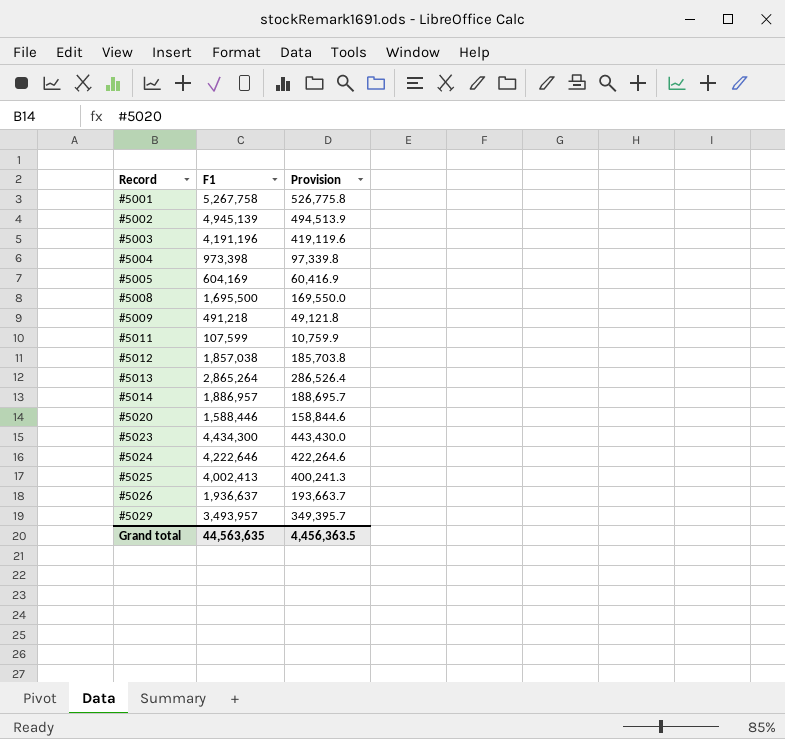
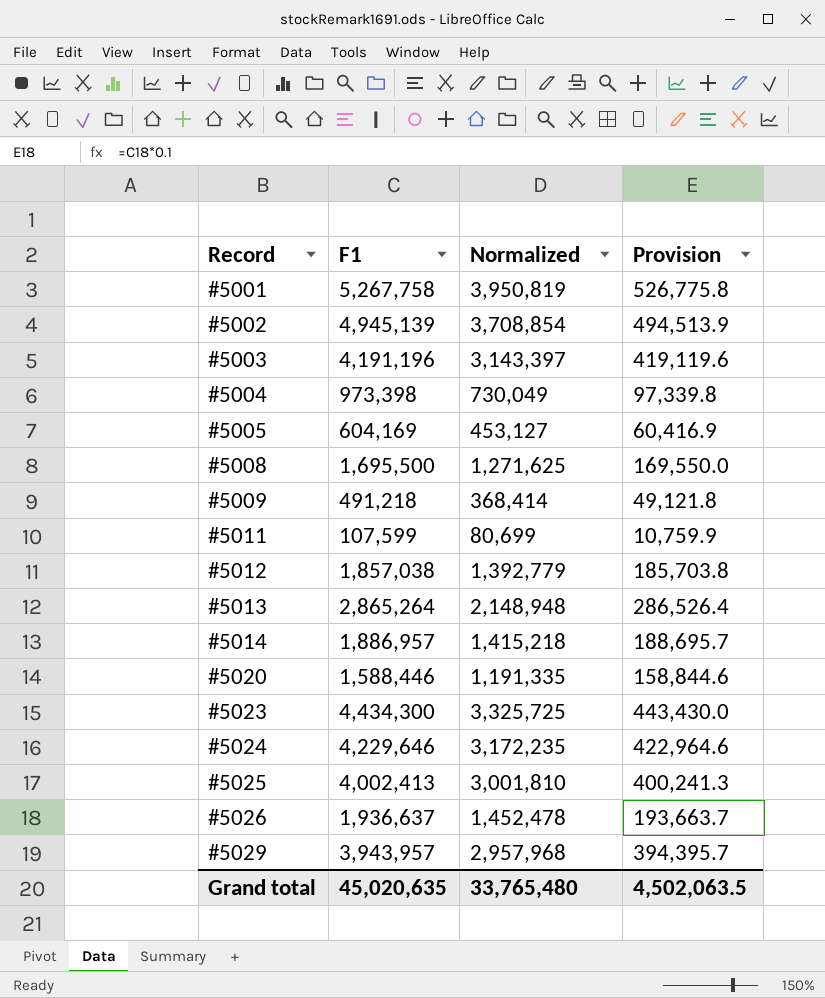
column Normalized | formula: none -> [F1] * 0.75
#5024 | F1: 4,222,646 -> 4,229,646
#5024 | Provision: 422,264.6 -> 422,964.6
#5029 | F1: 3,493,957 -> 3,943,957
#5029 | Provision: 349,395.7 -> 394,395.7
Grand total | F1: 44,563,635 -> 45,020,635
Grand total | Provision: 4,456,363.5 -> 4,502,063.5

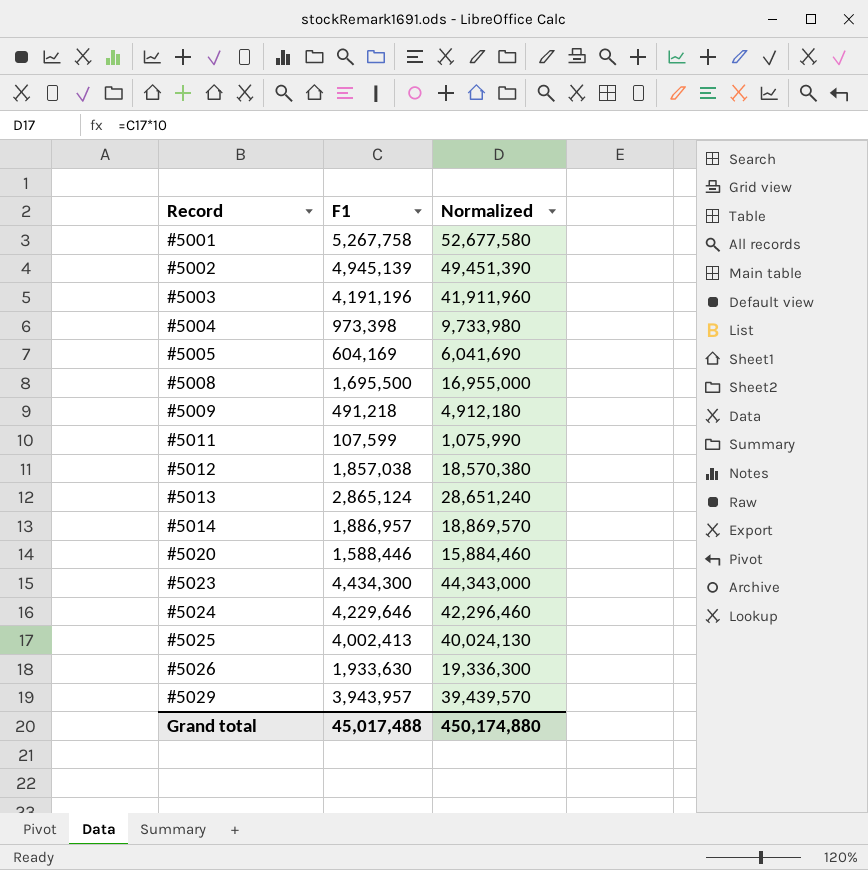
column Provision | formula: [F1] * 0.1 -> none
column Normalized | formula: [F1] * 0.75 -> [F1] * 10
#5013 | F1: 2,865,264 -> 2,865,124
#5026 | F1: 1,936,637 -> 1,933,630
Grand total | F1: 45,020,635 -> 45,017,488
Grand total | Normalized: 33,765,480 -> 450,174,880

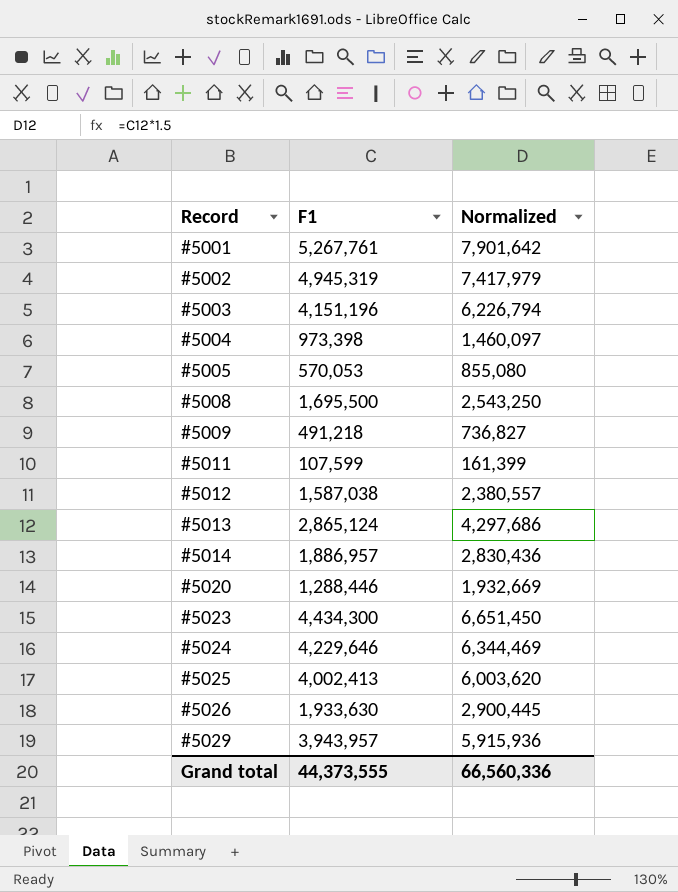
column Normalized | formula: [F1] * 10 -> [F1] * 1.5
#5001 | F1: 5,267,758 -> 5,267,761
#5002 | F1: 4,945,139 -> 4,945,319
#5003 | F1: 4,191,196 -> 4,151,196
#5005 | F1: 604,169 -> 570,053
#5012 | F1: 1,857,038 -> 1,587,038
#5020 | F1: 1,588,446 -> 1,288,446
Grand total | F1: 45,017,488 -> 44,373,555
Grand total | Normalized: 450,174,880 -> 66,560,336

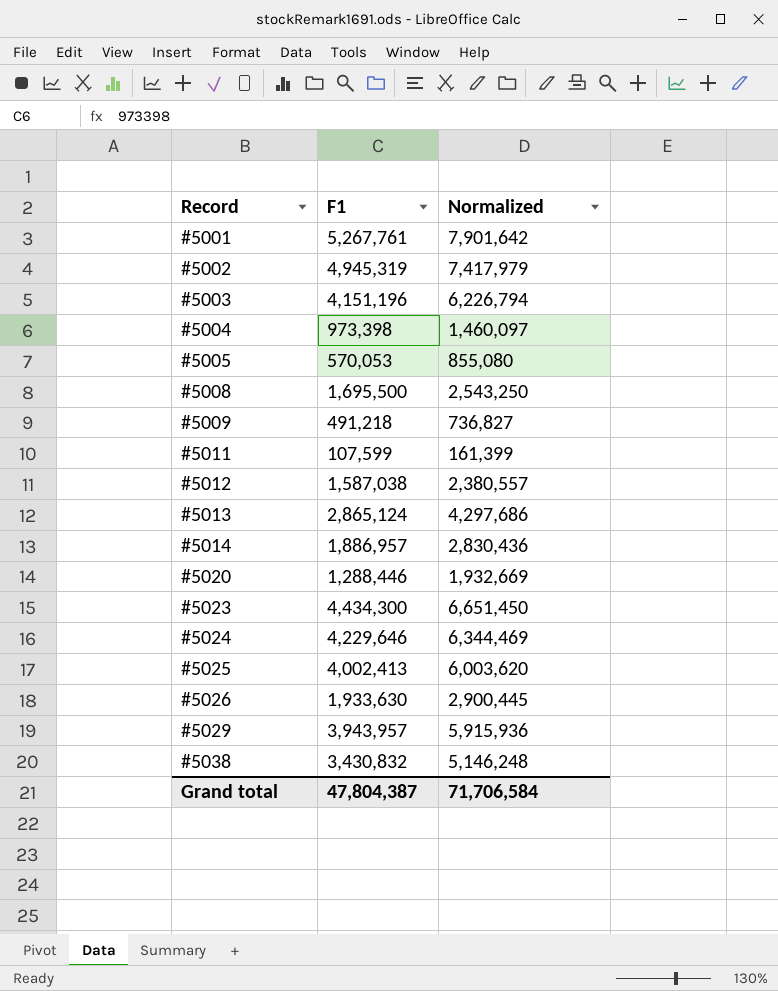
row #5038: none -> 3,430,832 | 5,146,248
Grand total | F1: 44,373,555 -> 47,804,387
Grand total | Normalized: 66,560,336 -> 71,706,584

